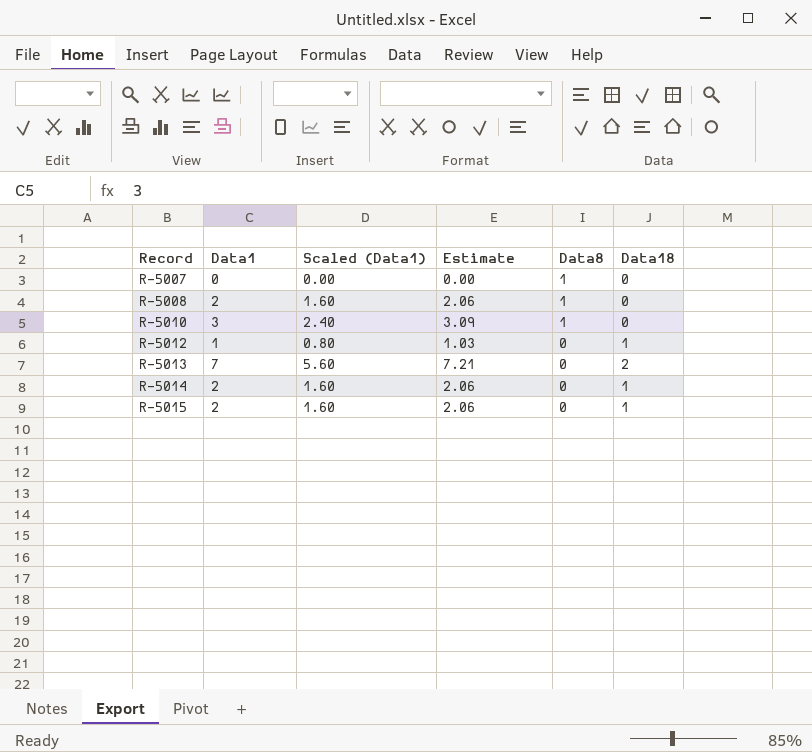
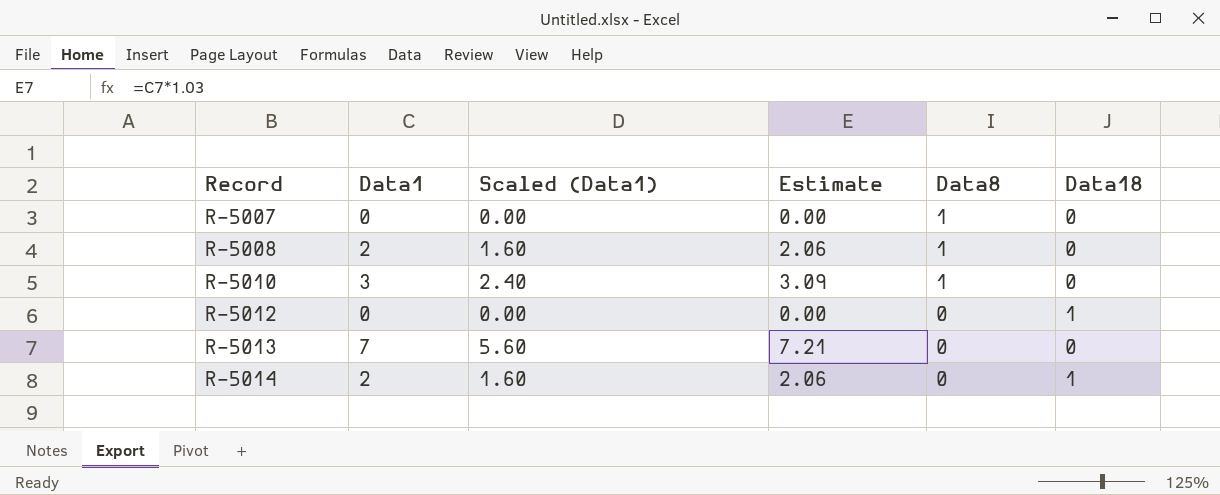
row R-5015: 2 | 1.60 | 2.06 | 0 | 1 -> none
R-5012 | Data1: 1 -> 0
R-5012 | Scaled (Data1): 0.80 -> 0.00
R-5012 | Estimate: 1.03 -> 0.00
R-5013 | Data18: 2 -> 0

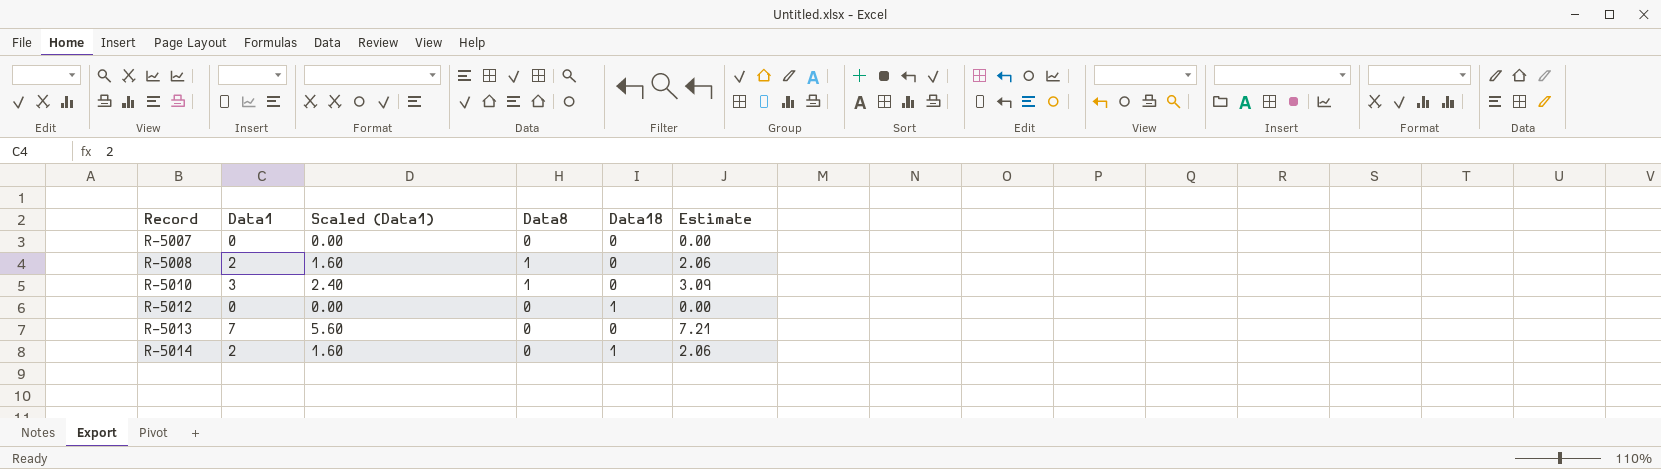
column Estimate | position: 4 -> 6
R-5007 | Data8: 1 -> 0

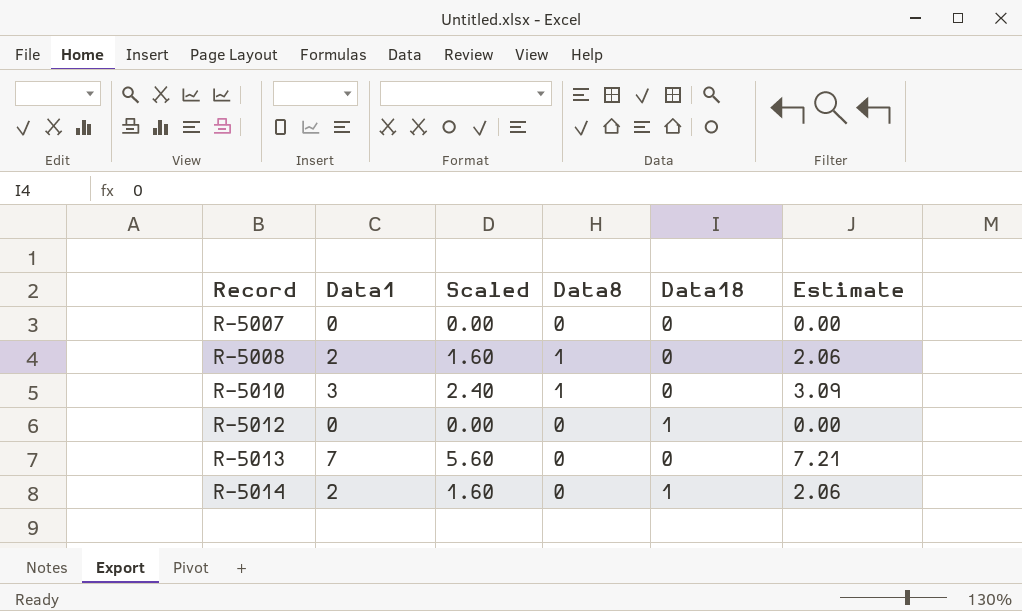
column name: Scaled (Data1) -> Scaled

